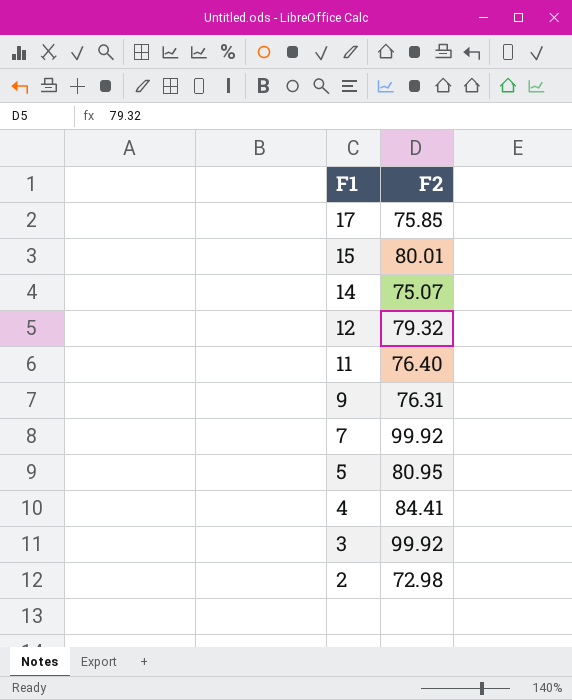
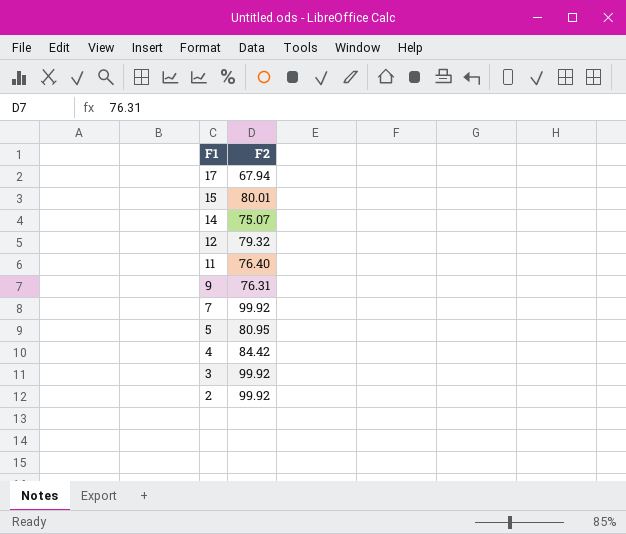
17 | F2: 75.85 -> 67.94
4 | F2: 84.41 -> 84.42
2 | F2: 72.98 -> 99.92

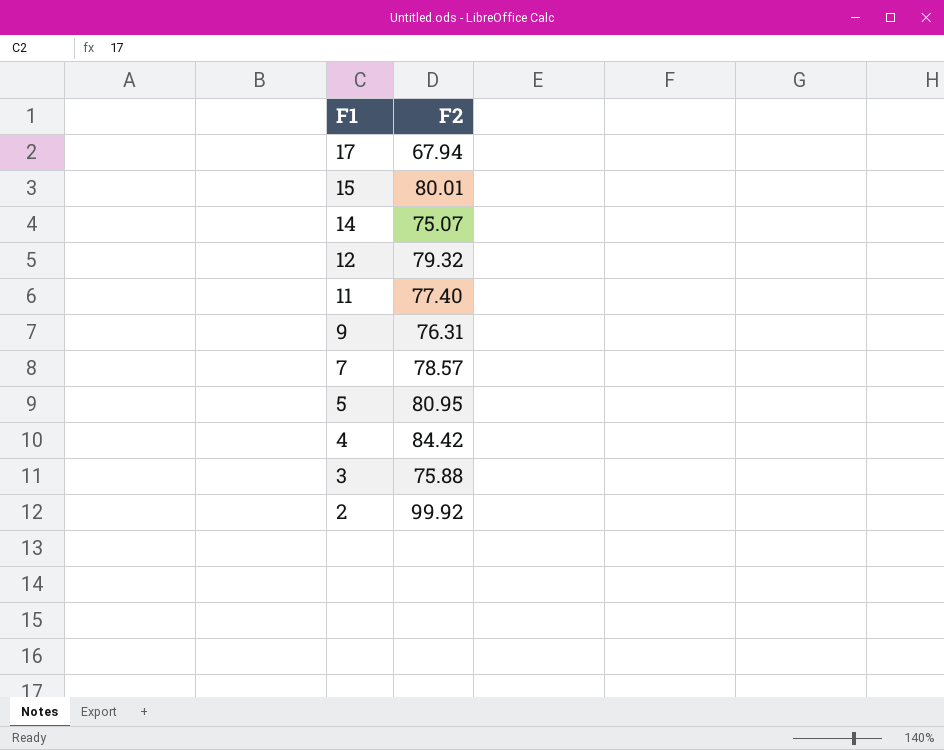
11 | F2: 76.40 -> 77.40
7 | F2: 99.92 -> 78.57
3 | F2: 99.92 -> 75.88

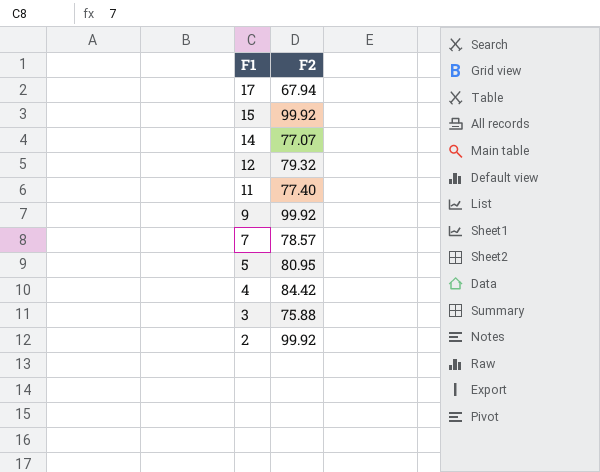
15 | F2: 80.01 -> 99.92
14 | F2: 75.07 -> 77.07
9 | F2: 76.31 -> 99.92

